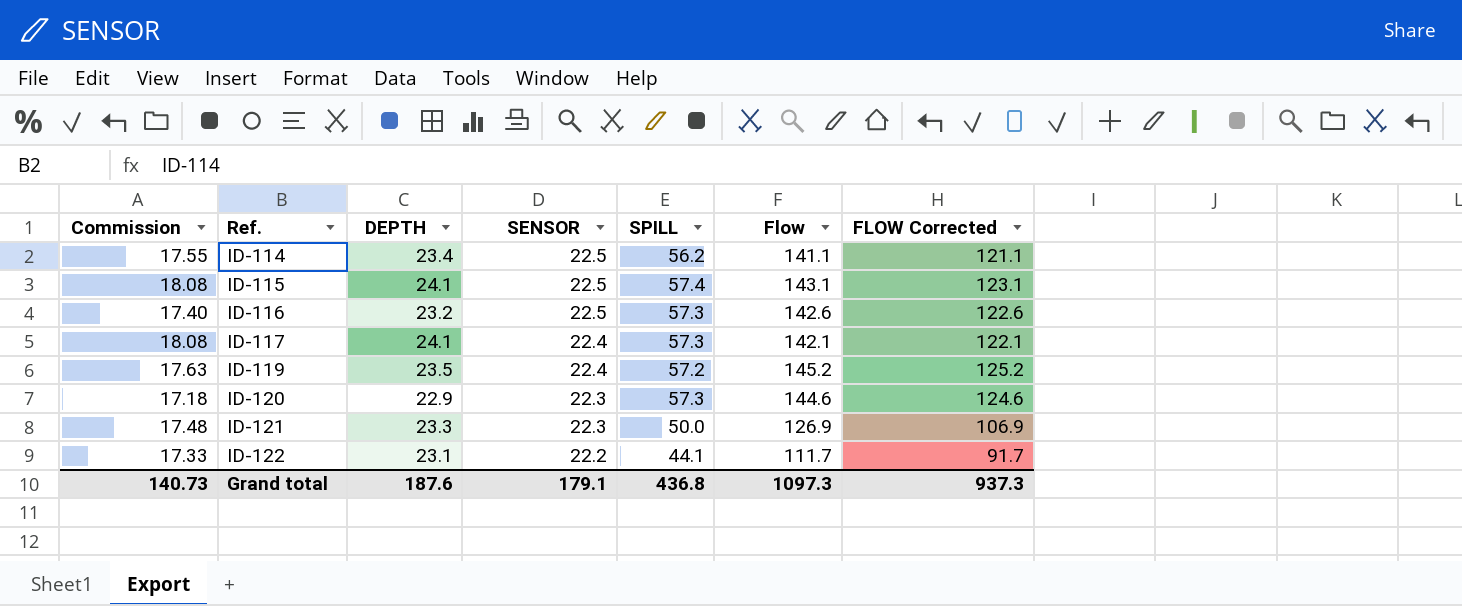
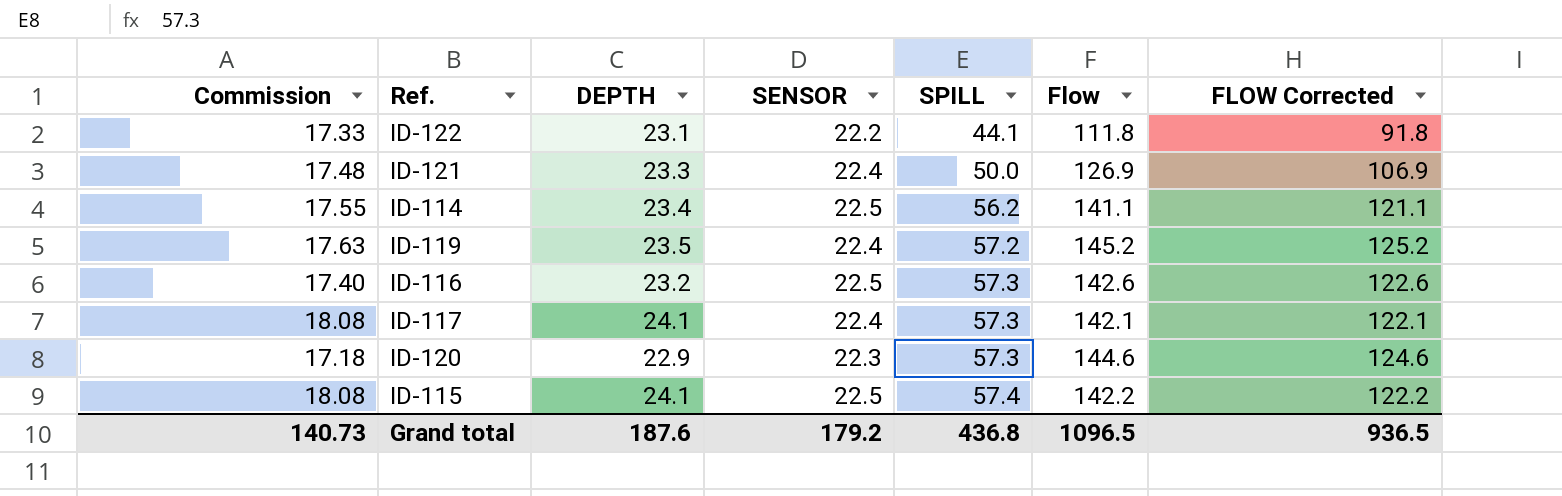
row order: Ref. ascending -> SPILL ascending
ID-122 | Flow: 111.7 -> 111.8
ID-122 | FLOW Corrected: 91.7 -> 91.8
ID-121 | SENSOR: 22.3 -> 22.4
ID-115 | Flow: 143.1 -> 142.2
ID-115 | FLOW Corrected: 123.1 -> 122.2
Grand total | SENSOR: 179.1 -> 179.2
Grand total | Flow: 1097.3 -> 1096.5
Grand total | FLOW Corrected: 937.3 -> 936.5

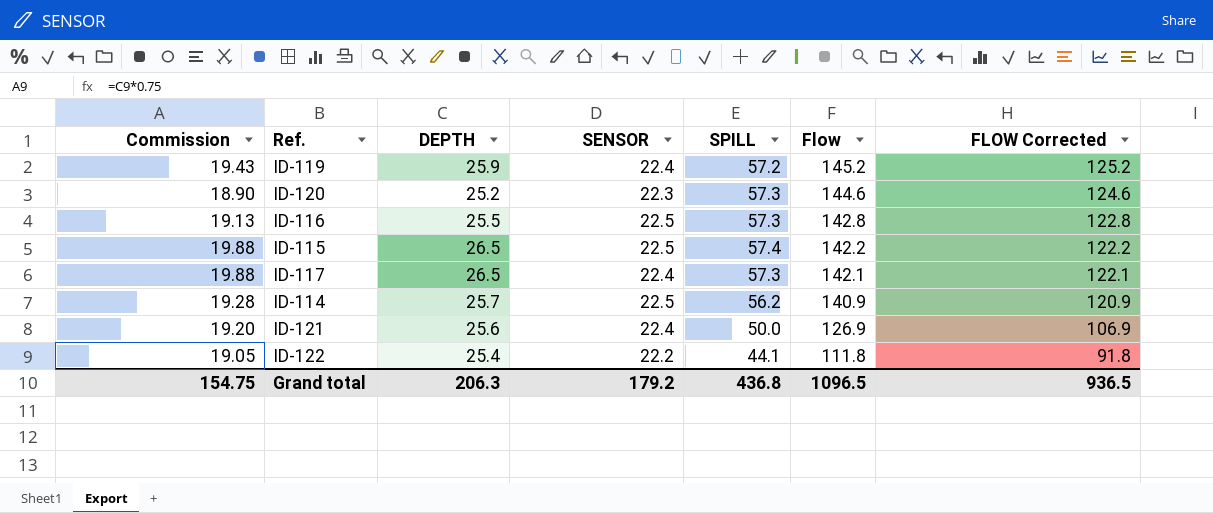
row order: SPILL ascending -> Flow descending
ID-119 | Commission: 17.63 -> 19.43
ID-119 | DEPTH: 23.5 -> 25.9
ID-120 | Commission: 17.18 -> 18.90
ID-120 | DEPTH: 22.9 -> 25.2
ID-116 | Commission: 17.40 -> 19.13
ID-116 | DEPTH: 23.2 -> 25.5
ID-116 | Flow: 142.6 -> 142.8
ID-116 | FLOW Corrected: 122.6 -> 122.8
ID-115 | Commission: 18.08 -> 19.88
ID-115 | DEPTH: 24.1 -> 26.5
ID-117 | Commission: 18.08 -> 19.88
ID-117 | DEPTH: 24.1 -> 26.5
ID-114 | Commission: 17.55 -> 19.28
ID-114 | DEPTH: 23.4 -> 25.7
ID-114 | Flow: 141.1 -> 140.9
ID-114 | FLOW Corrected: 121.1 -> 120.9
ID-121 | Commission: 17.48 -> 19.20
ID-121 | DEPTH: 23.3 -> 25.6
ID-122 | Commission: 17.33 -> 19.05
ID-122 | DEPTH: 23.1 -> 25.4
Grand total | Commission: 140.73 -> 154.75
Grand total | DEPTH: 187.6 -> 206.3

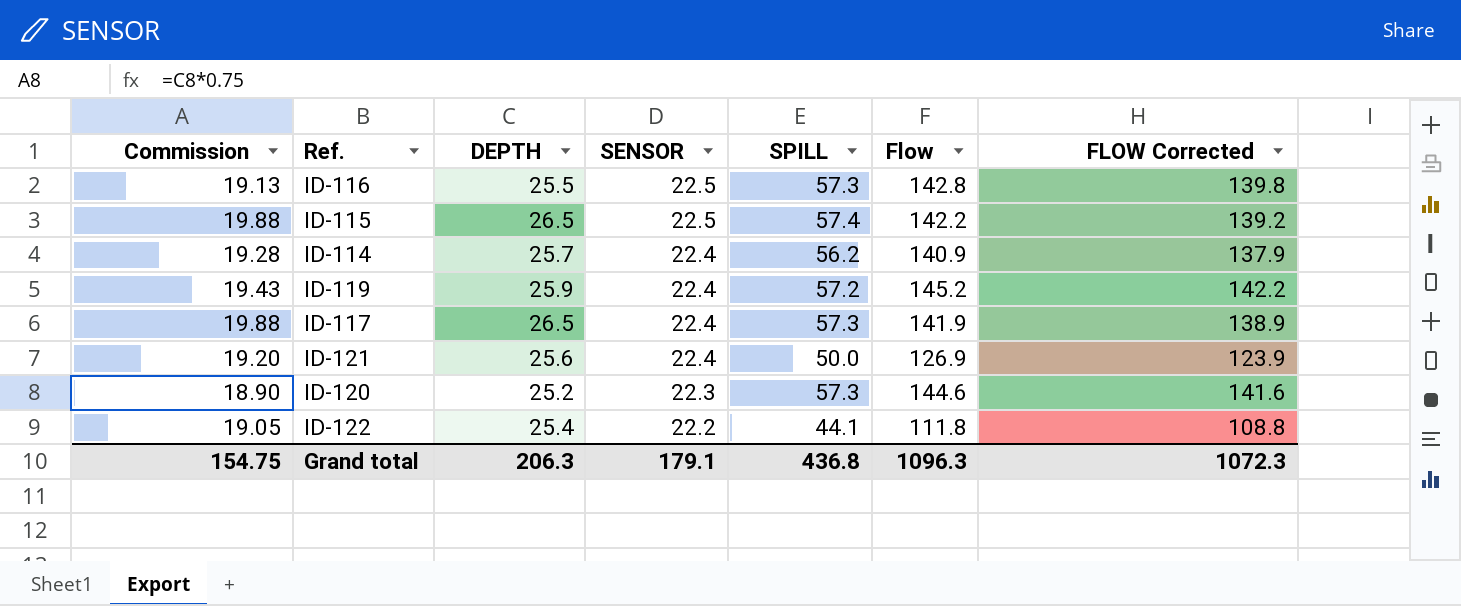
row order: Flow descending -> SENSOR descending
column FLOW Corrected | formula: [Flow] - 20 -> [Flow] - 3
ID-114 | SENSOR: 22.5 -> 22.4
ID-117 | Flow: 142.1 -> 141.9
Grand total | SENSOR: 179.2 -> 179.1
Grand total | Flow: 1096.5 -> 1096.3
Grand total | FLOW Corrected: 936.5 -> 1072.3

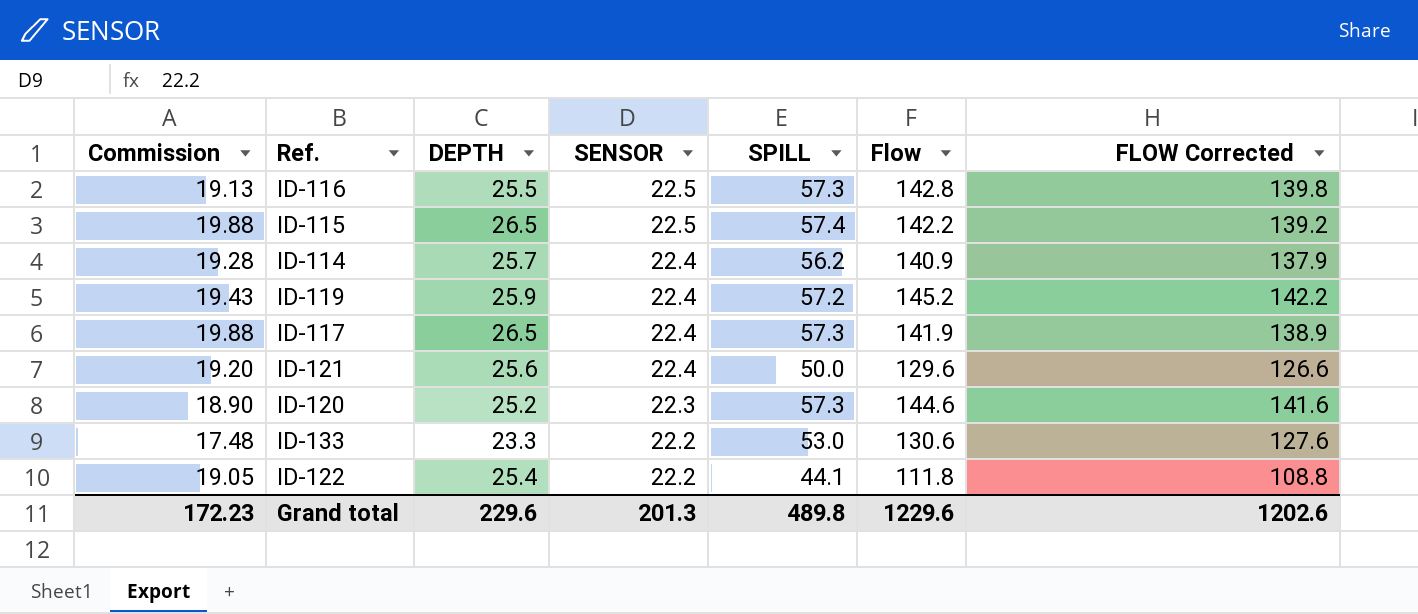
ID-121 | Flow: 126.9 -> 129.6
ID-121 | FLOW Corrected: 123.9 -> 126.6
row ID-133: none -> 17.48 | 23.3 | 22.2 | 53.0 | 130.6 | 127.6
Grand total | Commission: 154.75 -> 172.23
Grand total | DEPTH: 206.3 -> 229.6
Grand total | SENSOR: 179.1 -> 201.3
Grand total | SPILL: 436.8 -> 489.8
Grand total | Flow: 1096.3 -> 1229.6
Grand total | FLOW Corrected: 1072.3 -> 1202.6

